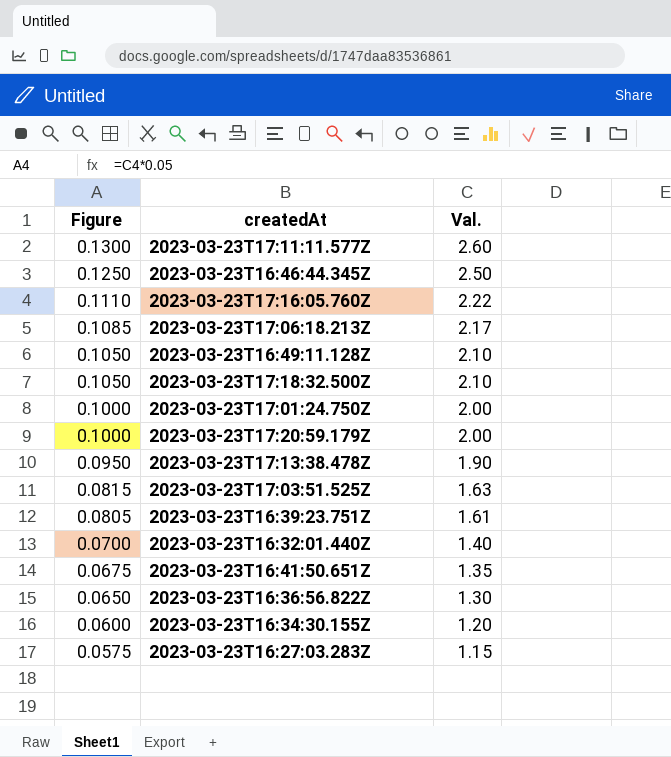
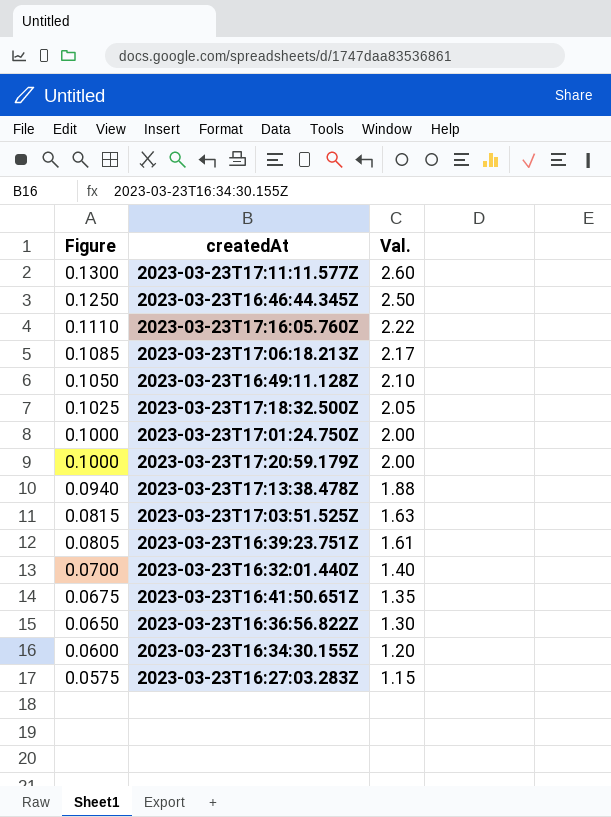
2023-03-23T17:18:32.500Z | Figure: 0.1050 -> 0.1025
2023-03-23T17:18:32.500Z | Val.: 2.10 -> 2.05
2023-03-23T17:13:38.478Z | Figure: 0.0950 -> 0.0940
2023-03-23T17:13:38.478Z | Val.: 1.90 -> 1.88

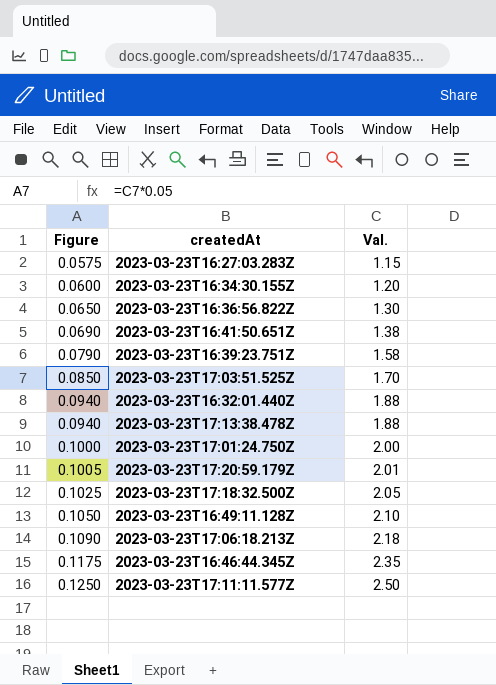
row order: Figure descending -> Figure ascending
row 2023-03-23T17:16:05.760Z: 0.1110 | 2.22 -> none
2023-03-23T16:41:50.651Z | Figure: 0.0675 -> 0.0690
2023-03-23T16:41:50.651Z | Val.: 1.35 -> 1.38
2023-03-23T16:39:23.751Z | Figure: 0.0805 -> 0.0790
2023-03-23T16:39:23.751Z | Val.: 1.61 -> 1.58
2023-03-23T17:03:51.525Z | Figure: 0.0815 -> 0.0850
2023-03-23T17:03:51.525Z | Val.: 1.63 -> 1.70
2023-03-23T16:32:01.440Z | Figure: 0.0700 -> 0.0940
2023-03-23T16:32:01.440Z | Val.: 1.40 -> 1.88
2023-03-23T17:20:59.179Z | Figure: 0.1000 -> 0.1005
2023-03-23T17:20:59.179Z | Val.: 2.00 -> 2.01
2023-03-23T17:06:18.213Z | Figure: 0.1085 -> 0.1090
2023-03-23T17:06:18.213Z | Val.: 2.17 -> 2.18
2023-03-23T16:46:44.345Z | Figure: 0.1250 -> 0.1175
2023-03-23T16:46:44.345Z | Val.: 2.50 -> 2.35
2023-03-23T17:11:11.577Z | Figure: 0.1300 -> 0.1250
2023-03-23T17:11:11.577Z | Val.: 2.60 -> 2.50

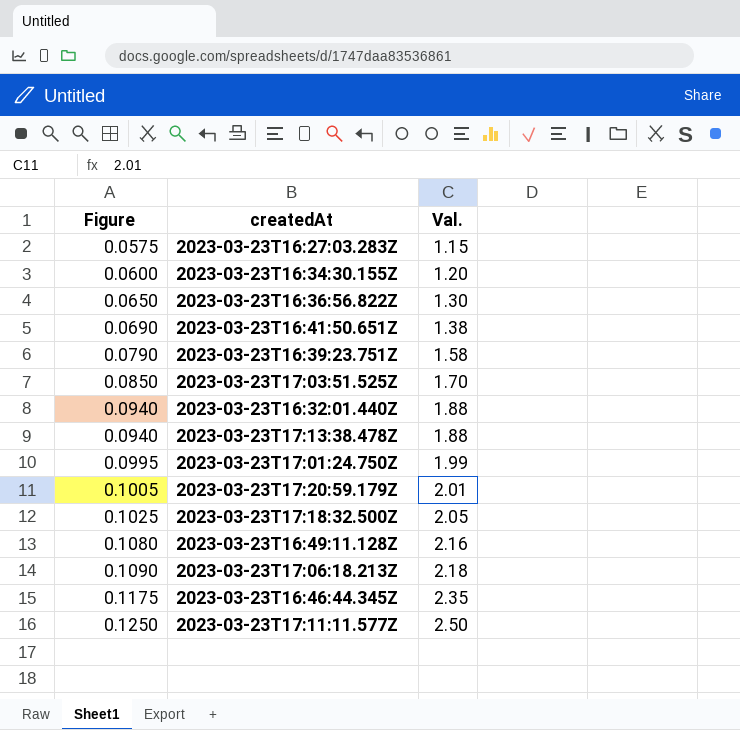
2023-03-23T17:01:24.750Z | Figure: 0.1000 -> 0.0995
2023-03-23T17:01:24.750Z | Val.: 2.00 -> 1.99
2023-03-23T16:49:11.128Z | Figure: 0.1050 -> 0.1080
2023-03-23T16:49:11.128Z | Val.: 2.10 -> 2.16

